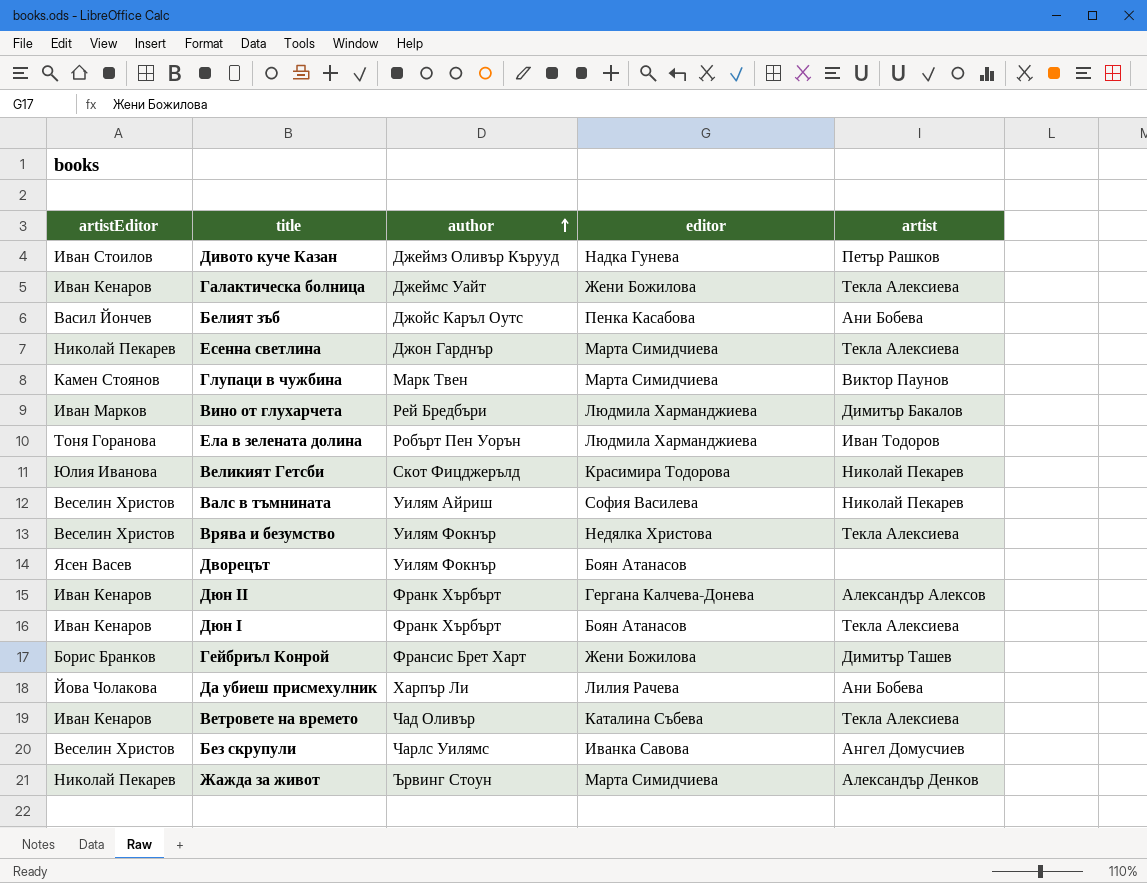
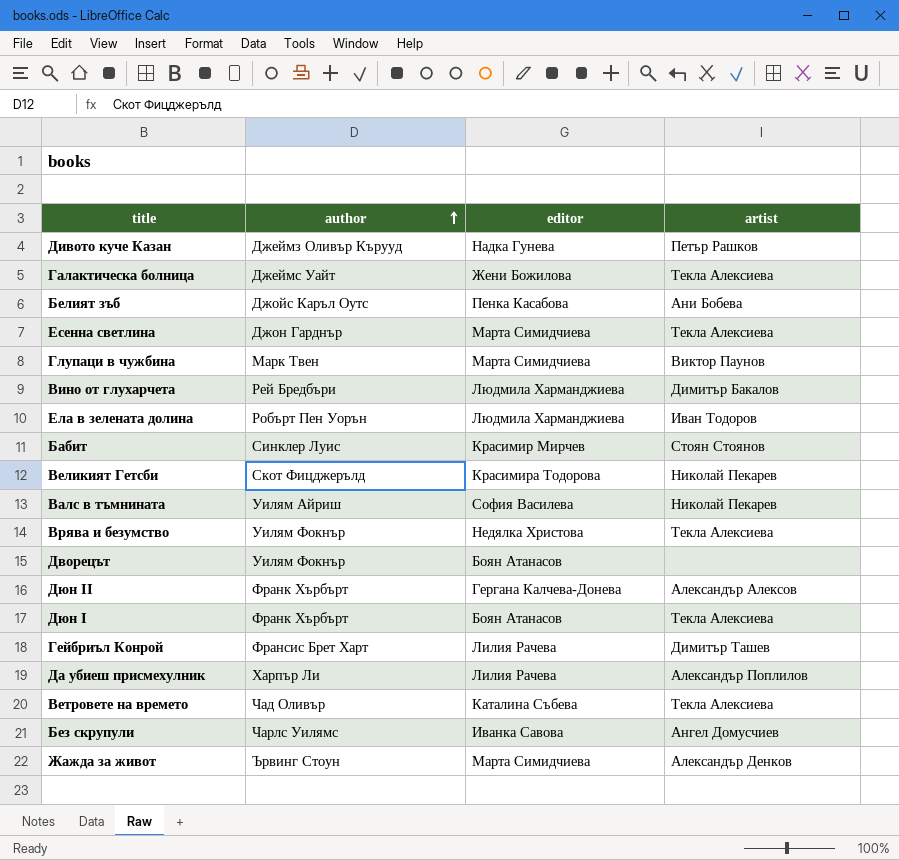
column artistEditor | position: 1 -> none
row Бабит: none -> Синклер Луис | Красимир Мирчев | Стоян Стоянов
Гейбриъл Конрой | editor: Жени Божилова -> Лилия Рачева
Да убиеш присмехулник | artist: Ани Бобева -> Александър Поплилов

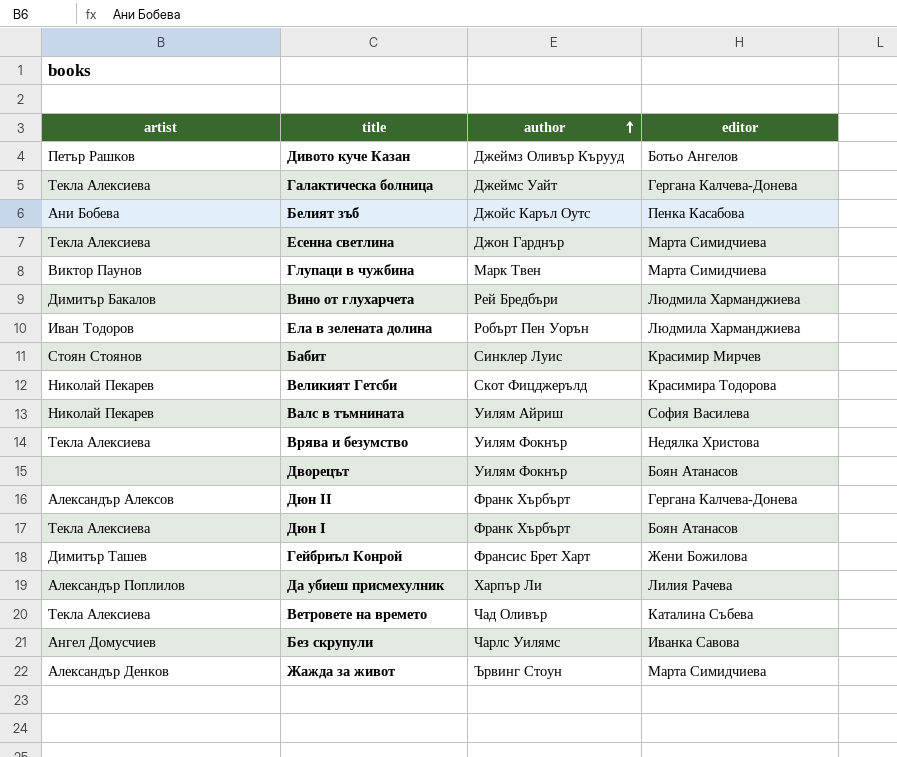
column artist | position: 4 -> 1
Дивото куче Казан | editor: Надка Гунева -> Ботьо Ангелов
Галактическа болница | editor: Жени Божилова -> Гергана Калчева-Донева
Гейбриъл Конрой | editor: Лилия Рачева -> Жени Божилова

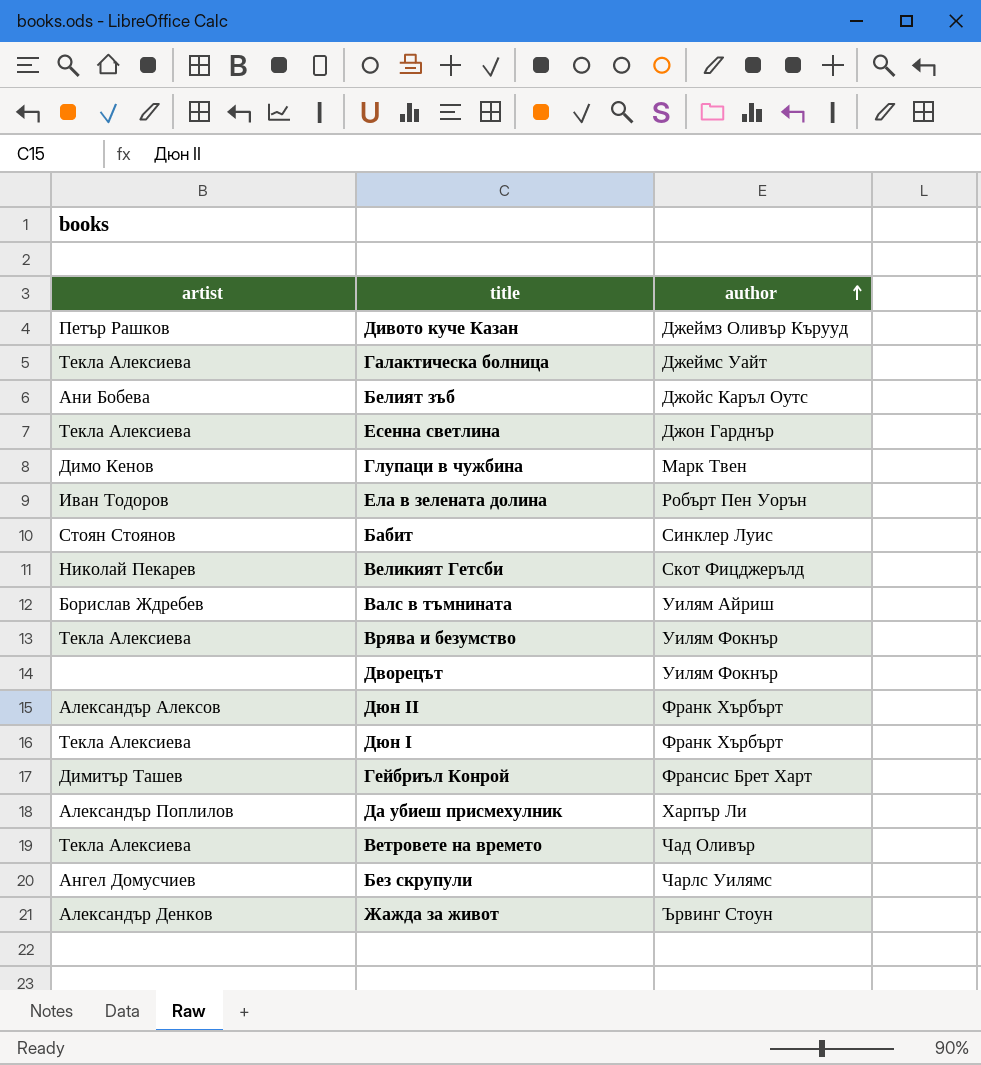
column editor | position: 4 -> none
row Вино от глухарчета: Димитър Бакалов | Рей Бредбъри | Людмила Харманджиева -> none
Глупаци в чужбина | artist: Виктор Паунов -> Димо Кенов
Валс в тъмнината | artist: Николай Пекарев -> Борислав Ждребев

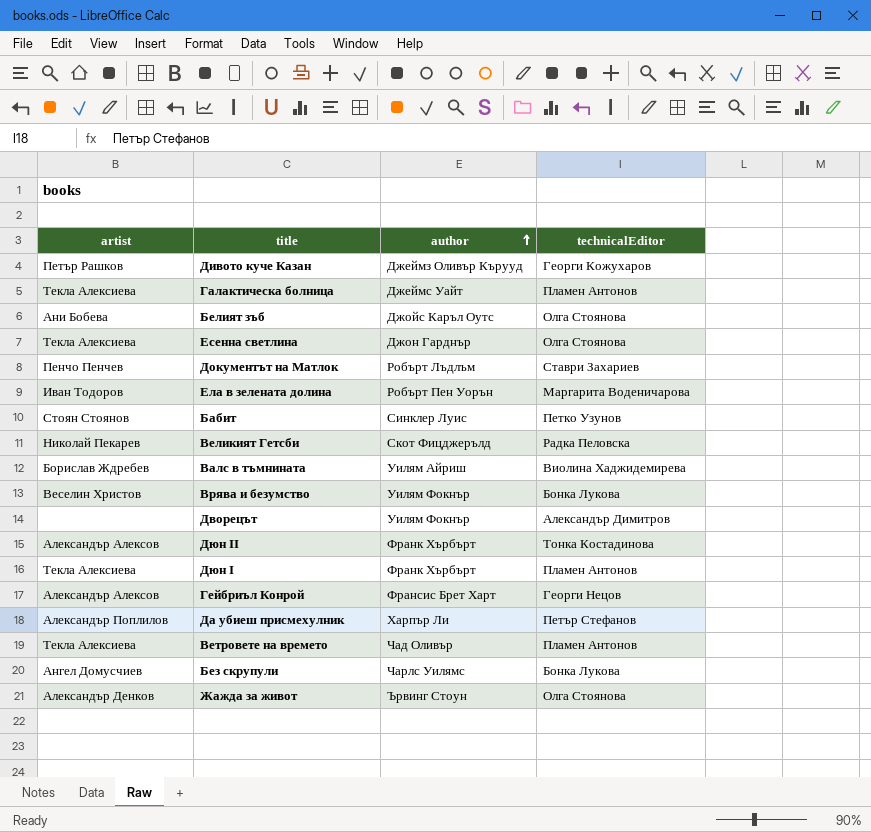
column technicalEditor | position: none -> 4
row Глупаци в чужбина: Димо Кенов | Марк Твен -> none
row Документът на Матлок: none -> Пенчо Пенчев | Робърт Лъдлъм | Ставри Захариев
Врява и безумство | artist: Текла Алексиева -> Веселин Христов
Гейбриъл Конрой | artist: Димитър Ташев -> Александър Алексов

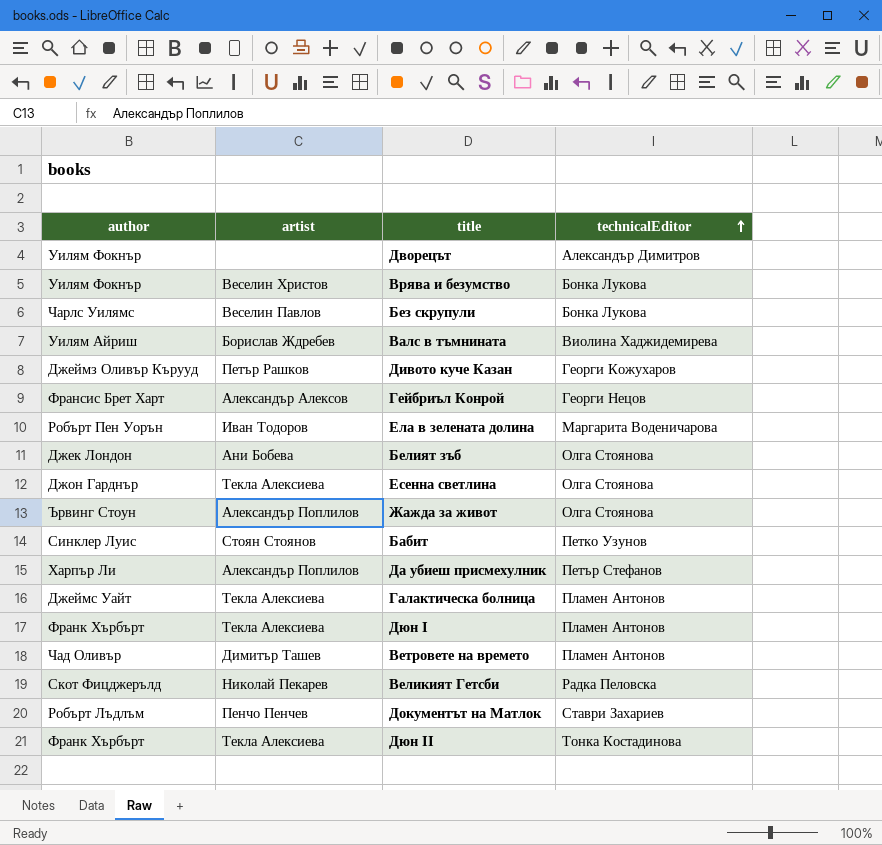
row order: author ascending -> technicalEditor ascending
column author | position: 3 -> 1
Без скрупули | artist: Ангел Домусчиев -> Веселин Павлов
Белият зъб | author: Джойс Каръл Оутс -> Джек Лондон
Жажда за живот | artist: Александър Денков -> Александър Поплилов
Ветровете на времето | artist: Текла Алексиева -> Димитър Ташев
Дюн II | artist: Александър Алексов -> Текла Алексиева

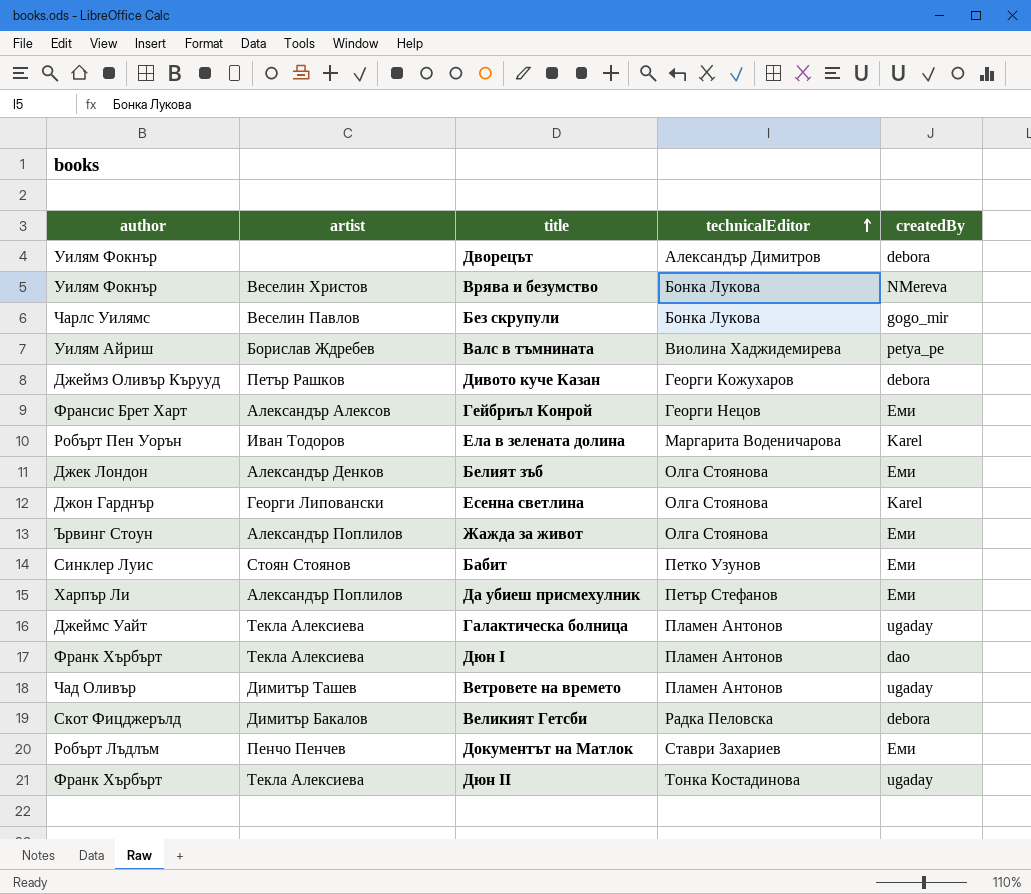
column createdBy | position: none -> 5
Белият зъб | artist: Ани Бобева -> Александър Денков
Есенна светлина | artist: Текла Алексиева -> Георги Липовански
Великият Гетсби | artist: Николай Пекарев -> Димитър Бакалов

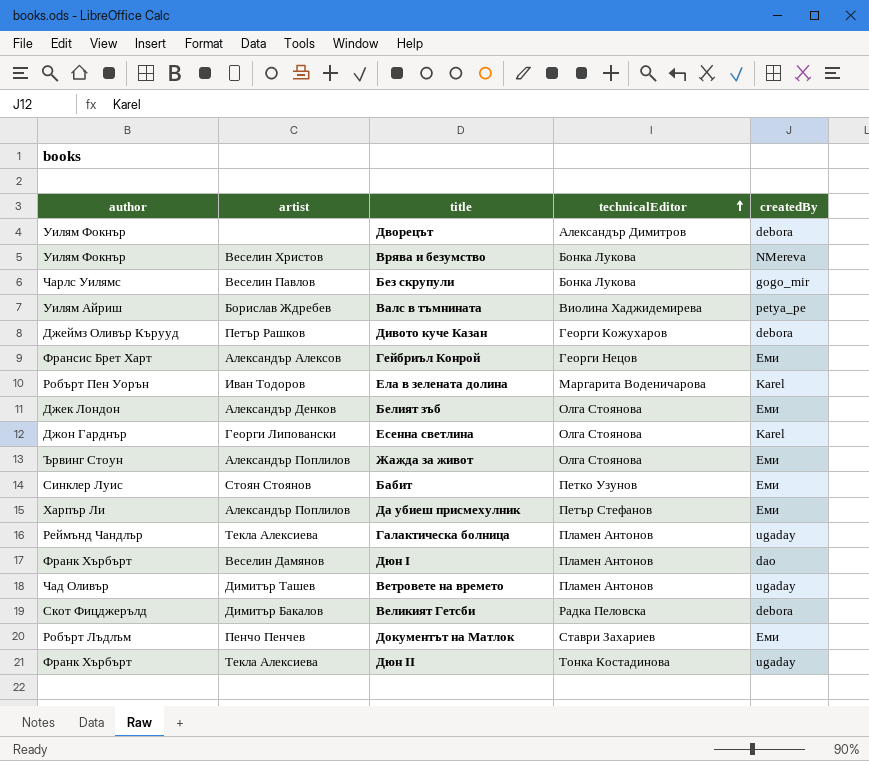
Галактическа болница | author: Джеймс Уайт -> Реймънд Чандлър
Дюн I | artist: Текла Алексиева -> Веселин Дамянов

